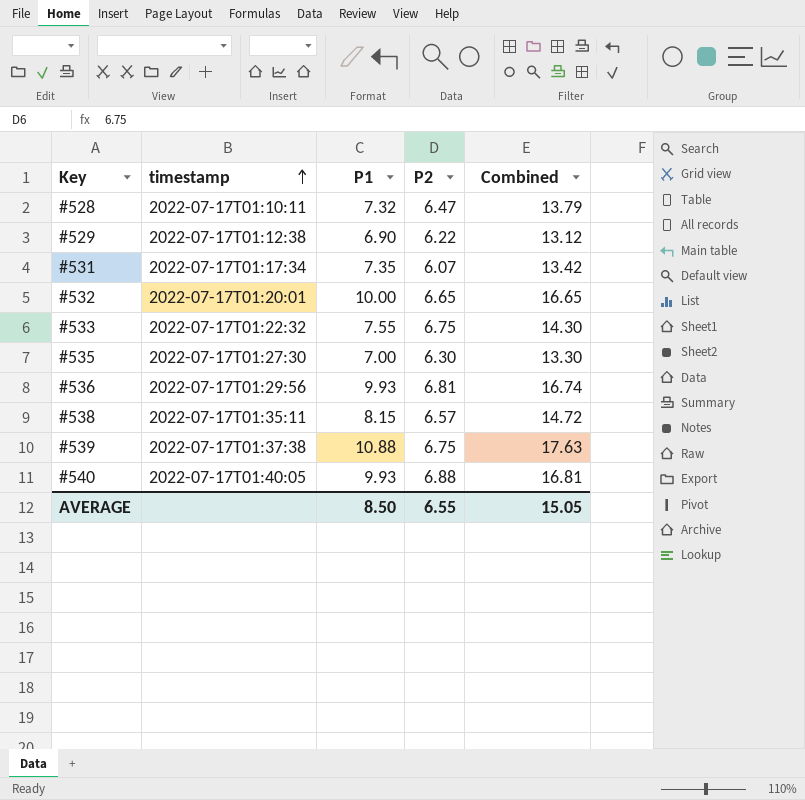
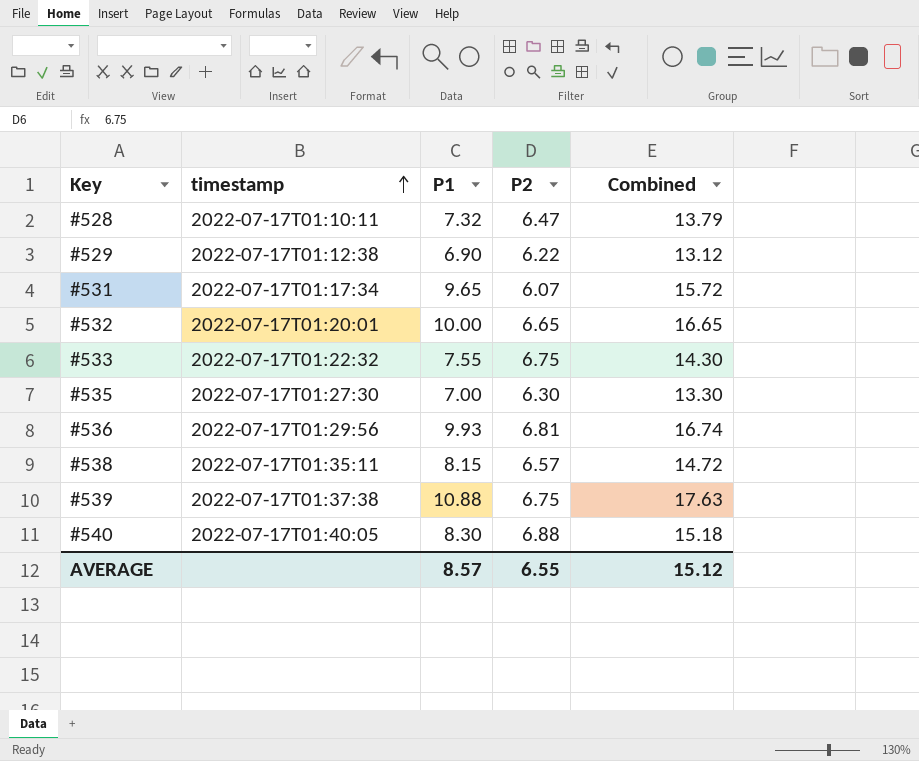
#531 | P1: 7.35 -> 9.65
#531 | Combined: 13.42 -> 15.72
#540 | P1: 9.93 -> 8.30
#540 | Combined: 16.81 -> 15.18
AVERAGE | P1: 8.50 -> 8.57
AVERAGE | Combined: 15.05 -> 15.12

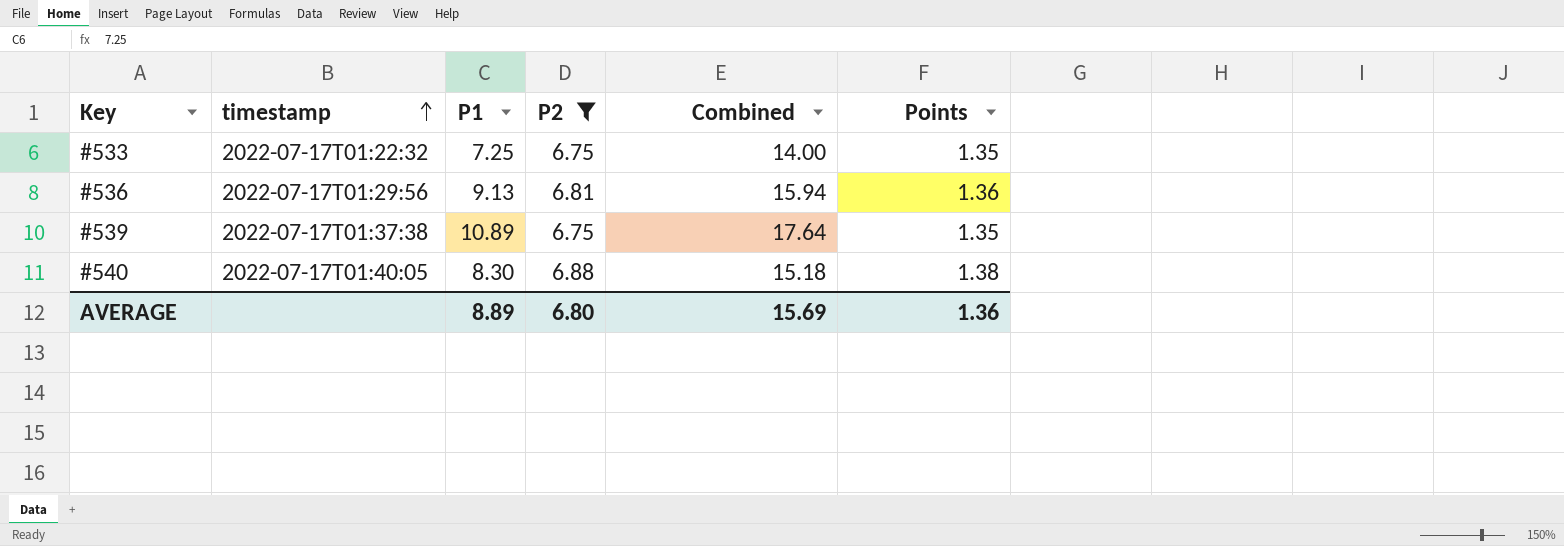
filter: none -> P2 >= 6.75
column Points | formula: none -> [P2] * 0.2
#533 | P1: 7.55 -> 7.25
#533 | Combined: 14.30 -> 14.00
#536 | P1: 9.93 -> 9.13
#536 | Combined: 16.74 -> 15.94
#539 | P1: 10.88 -> 10.89
#539 | Combined: 17.63 -> 17.64
AVERAGE | P1: 8.57 -> 8.89
AVERAGE | P2: 6.55 -> 6.80
AVERAGE | Combined: 15.12 -> 15.69

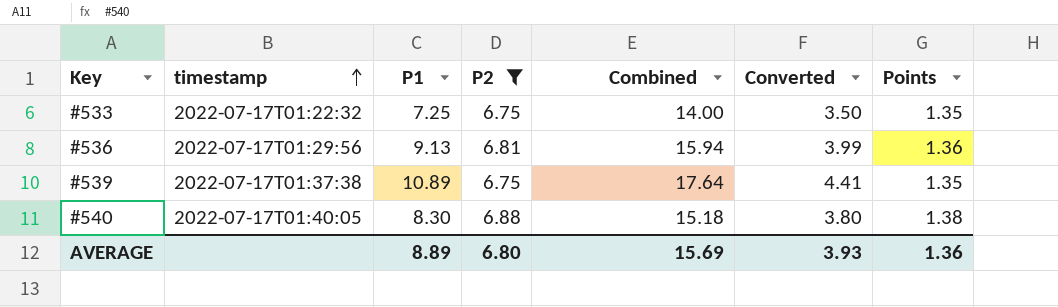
column Converted | formula: none -> [Combined] * 0.25

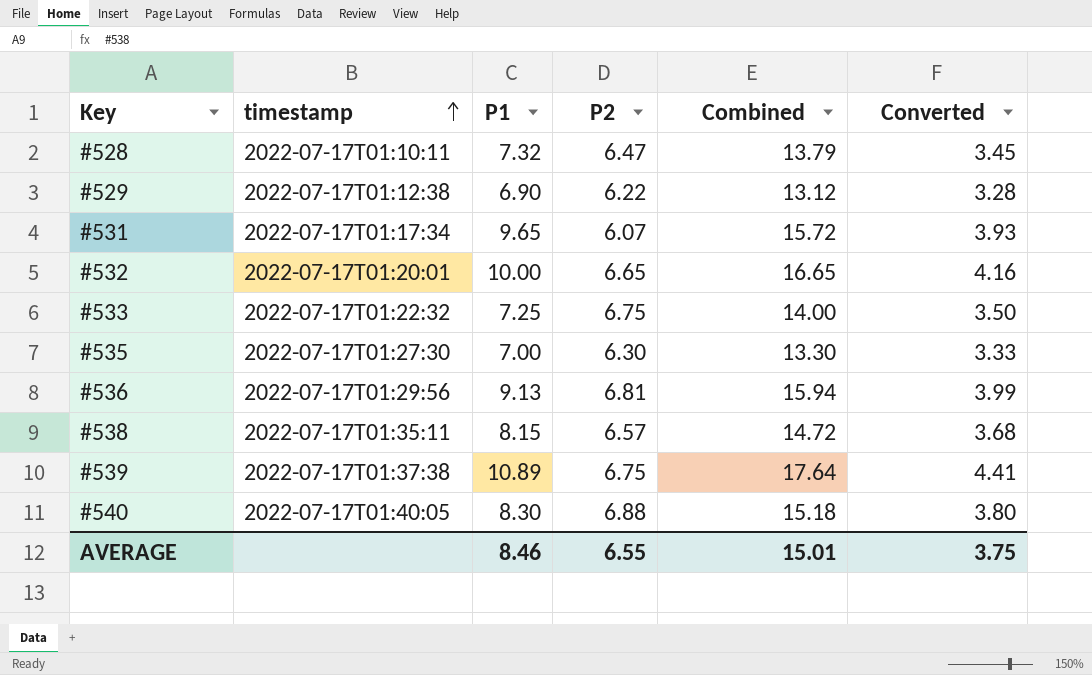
filter: P2 >= 6.75 -> none
column Points | formula: [P2] * 0.2 -> none
AVERAGE | P1: 8.89 -> 8.46
AVERAGE | P2: 6.80 -> 6.55
AVERAGE | Combined: 15.69 -> 15.01
AVERAGE | Converted: 3.93 -> 3.75

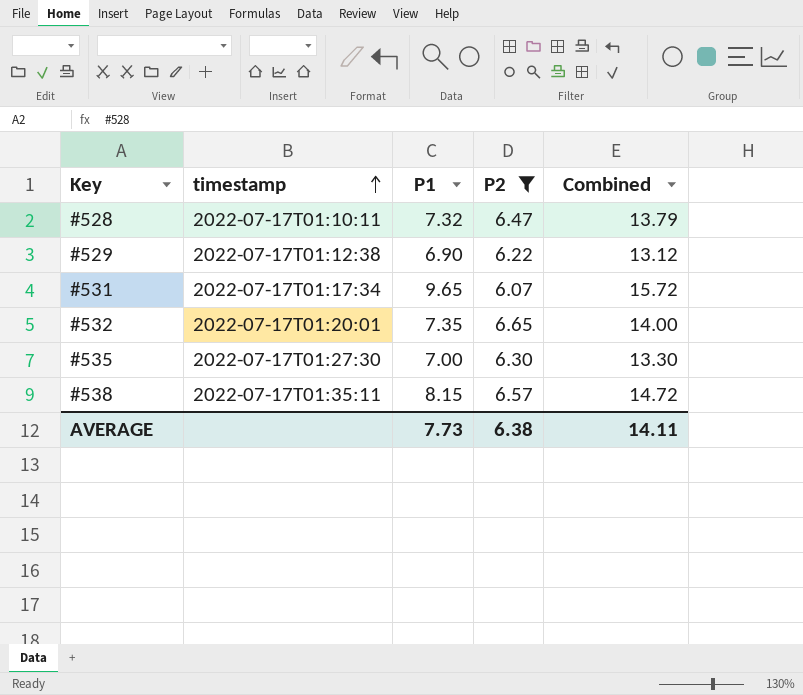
filter: none -> P2 <= 6.65
column Converted | formula: [Combined] * 0.25 -> none
#532 | P1: 10.00 -> 7.35
#532 | Combined: 16.65 -> 14.00
AVERAGE | P1: 8.46 -> 7.73
AVERAGE | P2: 6.55 -> 6.38
AVERAGE | Combined: 15.01 -> 14.11

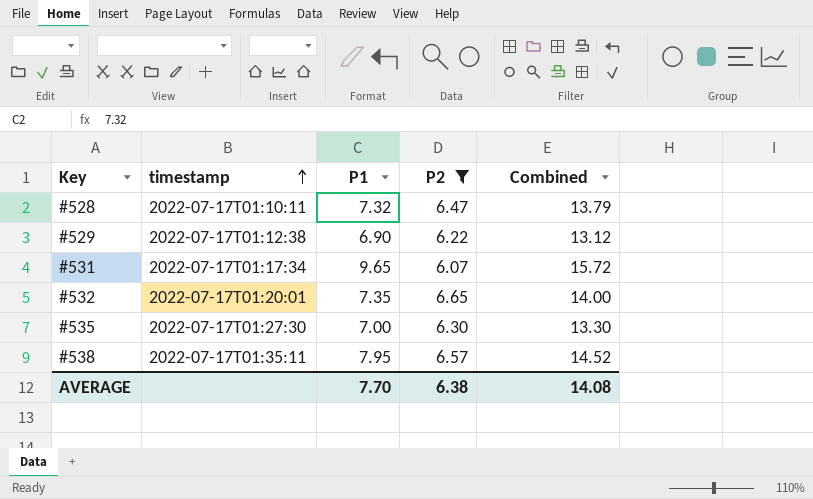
#538 | P1: 8.15 -> 7.95
#538 | Combined: 14.72 -> 14.52
AVERAGE | P1: 7.73 -> 7.70
AVERAGE | Combined: 14.11 -> 14.08

